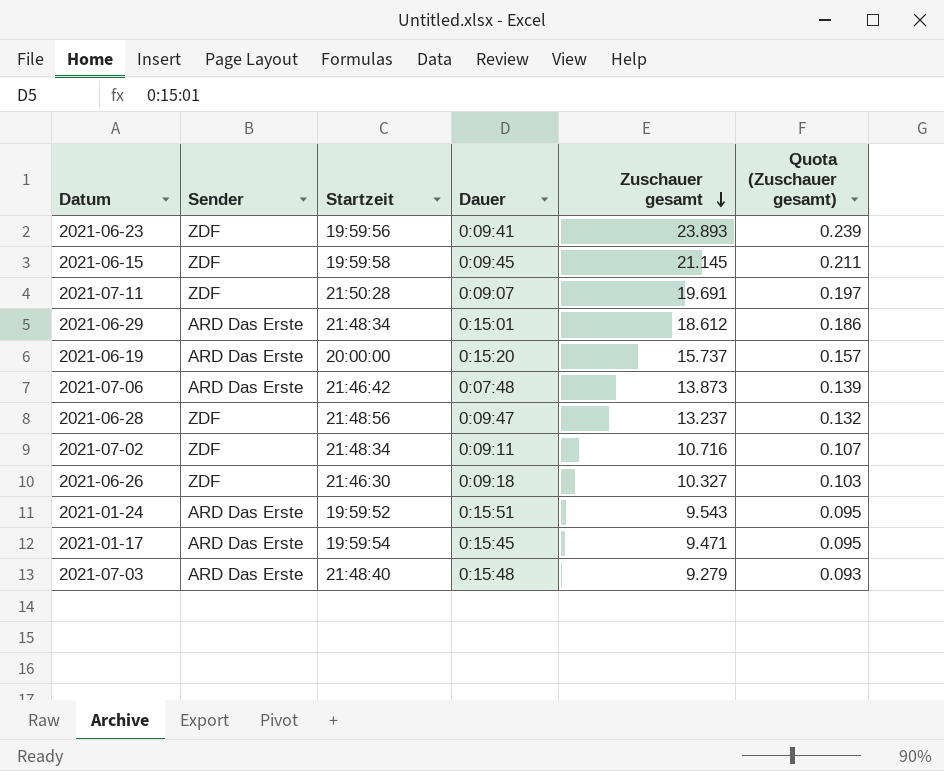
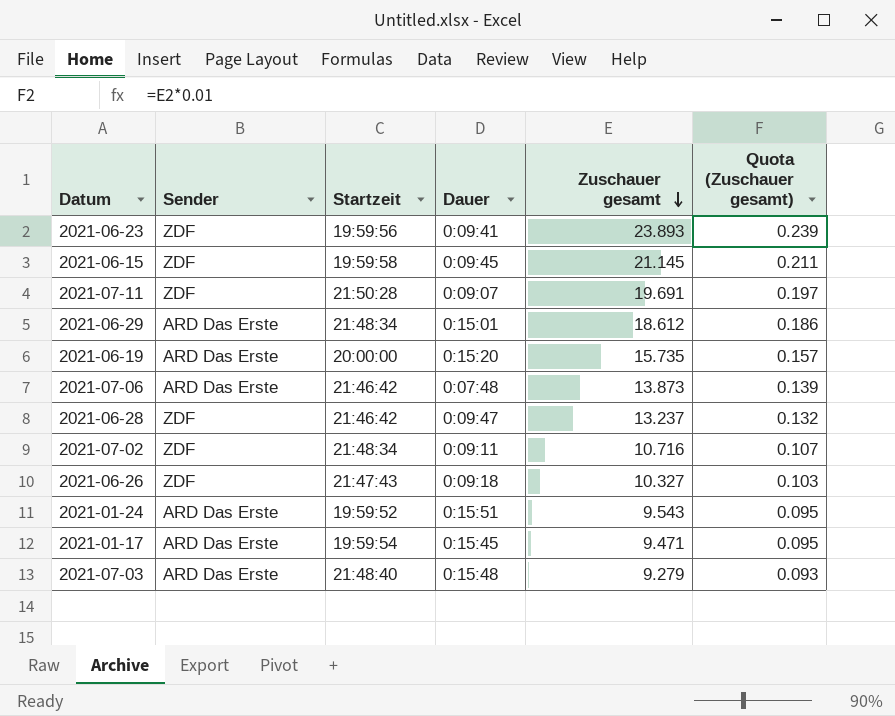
2021-06-19 | Zuschauer gesamt: 15.737 -> 15.735
2021-06-28 | Startzeit: 21:48:56 -> 21:46:42
2021-06-26 | Startzeit: 21:46:30 -> 21:47:43

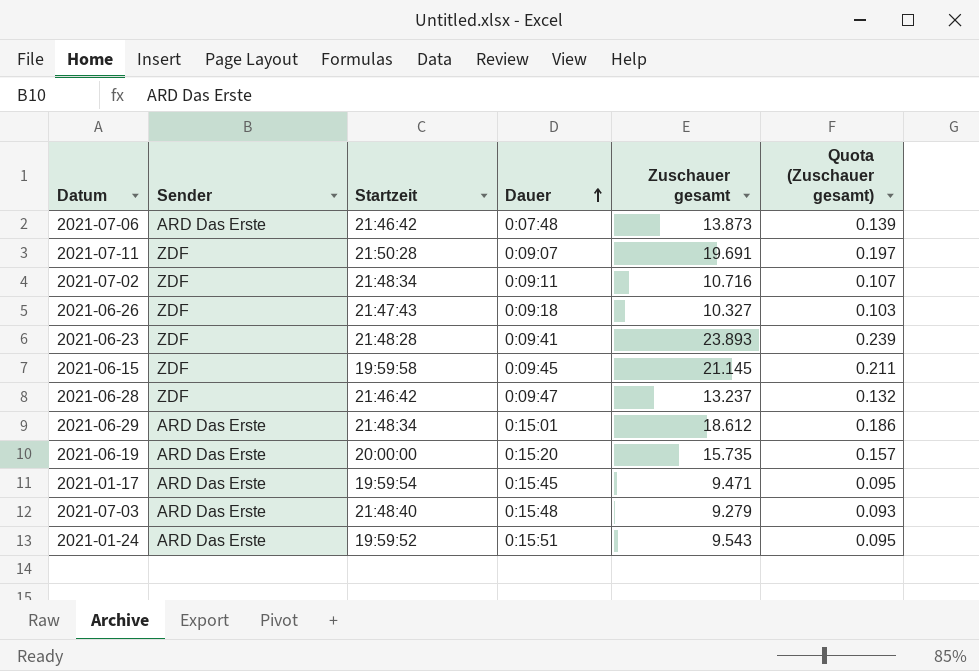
row order: Zuschauer gesamt descending -> Dauer ascending
2021-06-23 | Startzeit: 19:59:56 -> 21:48:28

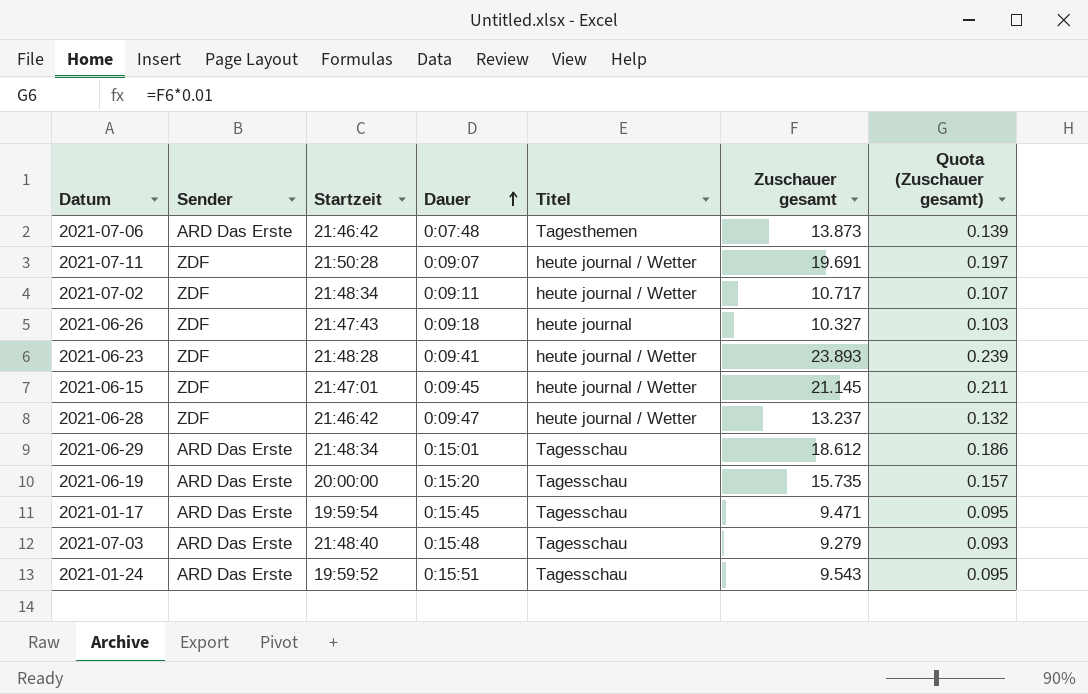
column Titel | position: none -> 5
2021-07-02 | Zuschauer gesamt: 10.716 -> 10.717
2021-06-15 | Startzeit: 19:59:58 -> 21:47:01

